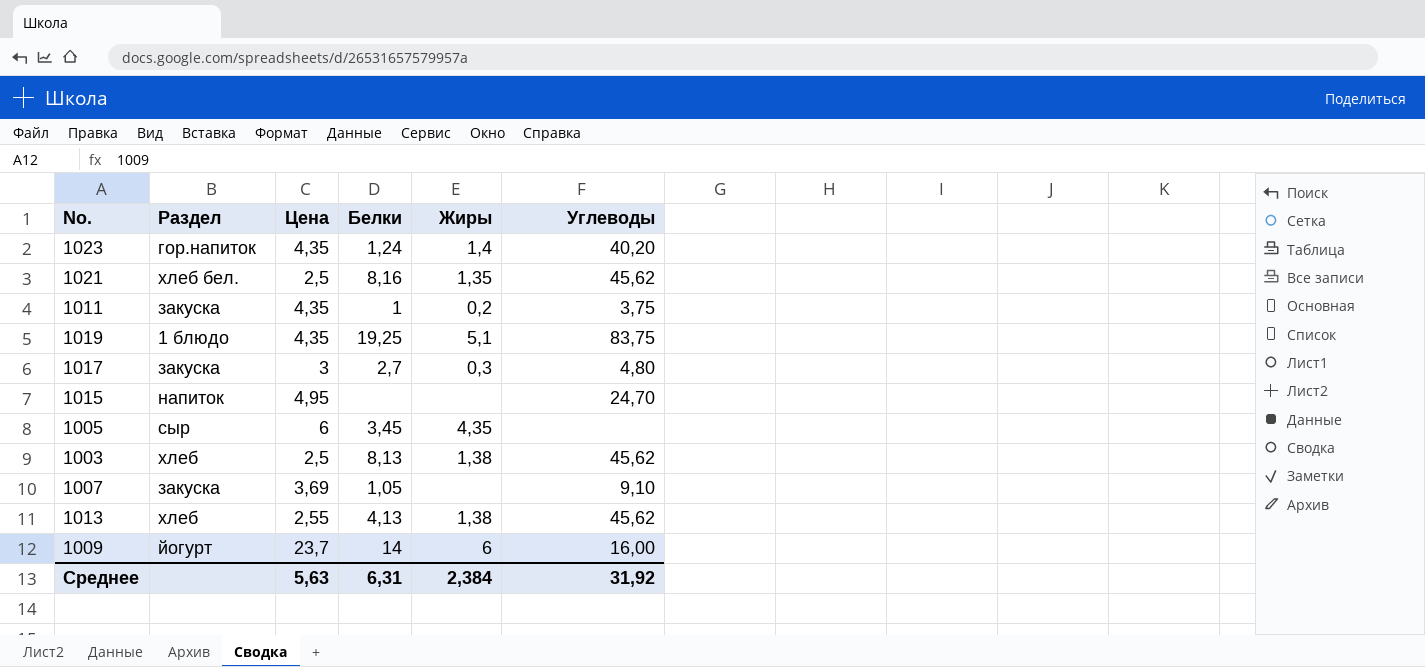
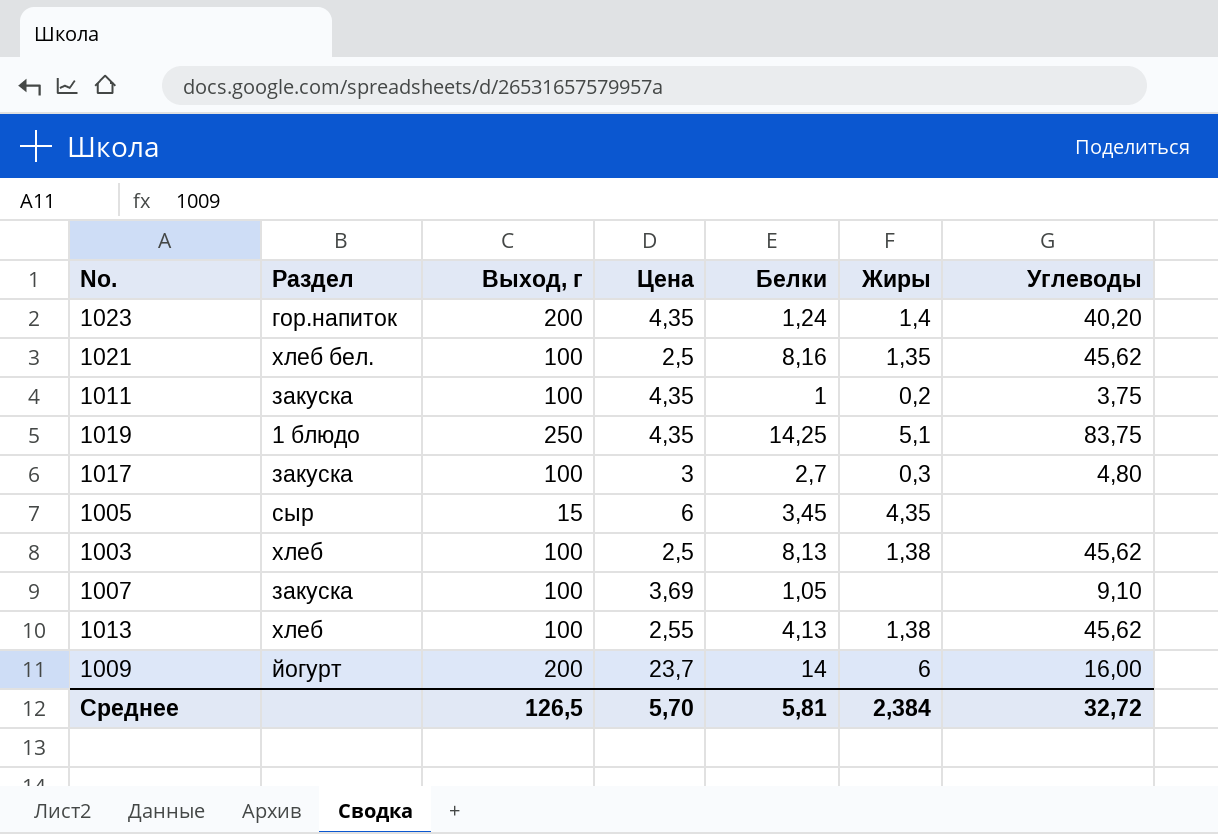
column Выход, г | position: none -> 3
row 1015: напиток | 4,95 | none | none | 24,70 -> none
1019 | Белки: 19,25 -> 14,25
Среднее | Цена: 5,63 -> 5,70
Среднее | Белки: 6,31 -> 5,81
Среднее | Углеводы: 31,92 -> 32,72

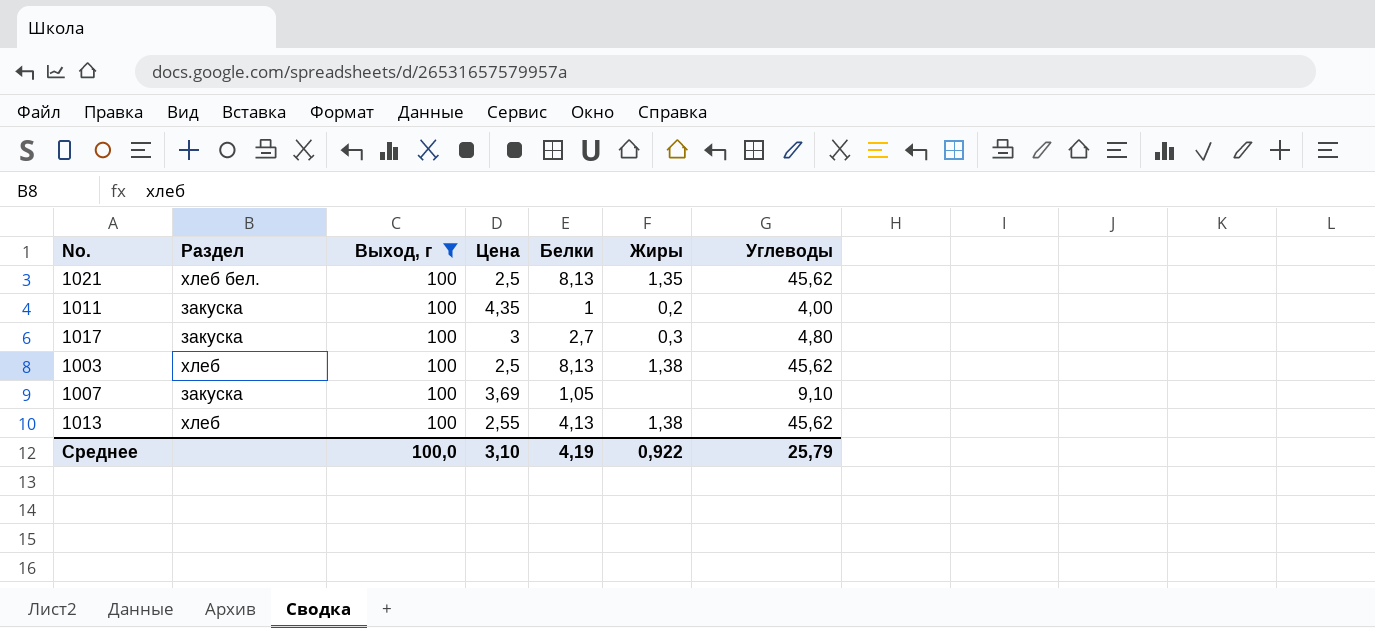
filter: none -> Выход, г = 100
1021 | Белки: 8,16 -> 8,13
1011 | Углеводы: 3,75 -> 4,00
Среднее | Выход, г: 126,5 -> 100,0
Среднее | Цена: 5,70 -> 3,10
Среднее | Белки: 5,81 -> 4,19
Среднее | Жиры: 2,384 -> 0,922
Среднее | Углеводы: 32,72 -> 25,79

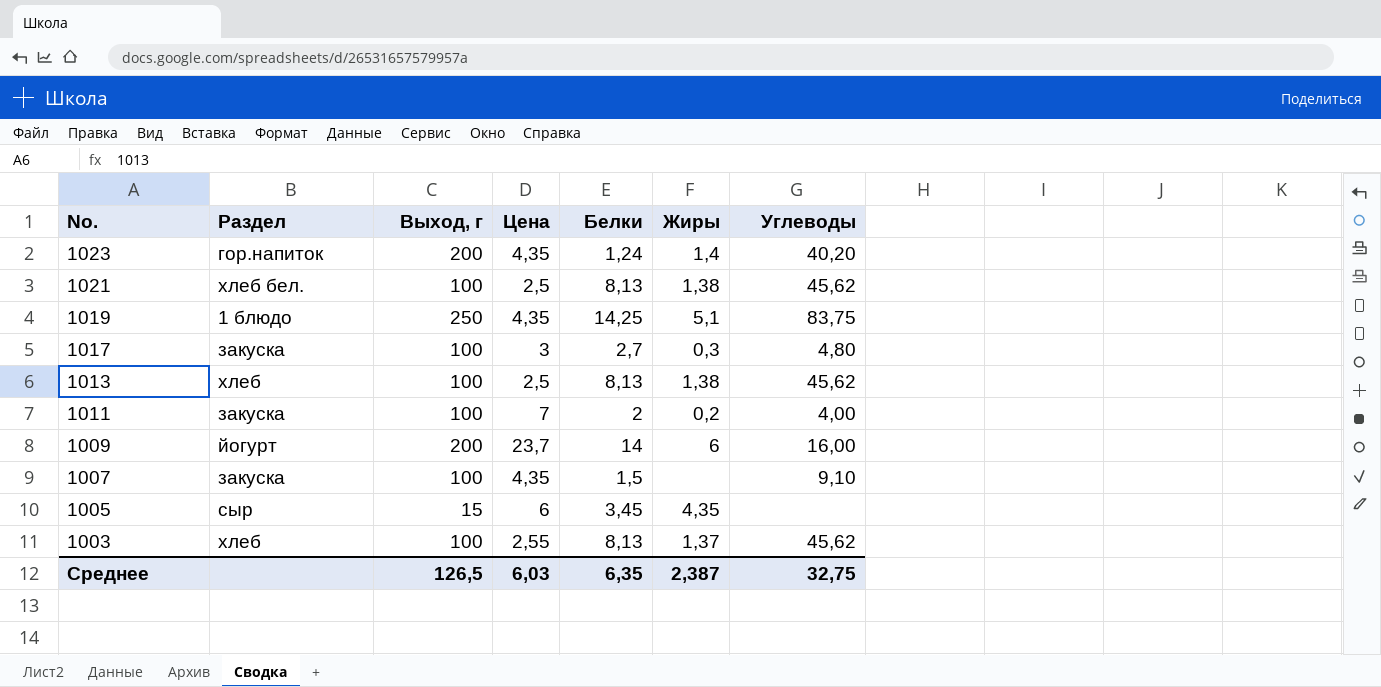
filter: Выход, г = 100 -> none
row order: none -> No. descending
1021 | Жиры: 1,35 -> 1,38
1013 | Цена: 2,55 -> 2,5
1013 | Белки: 4,13 -> 8,13
1011 | Цена: 4,35 -> 7
1011 | Белки: 1 -> 2
1007 | Цена: 3,69 -> 4,35
1007 | Белки: 1,05 -> 1,5
1003 | Цена: 2,5 -> 2,55
1003 | Жиры: 1,38 -> 1,37
Среднее | Выход, г: 100,0 -> 126,5
Среднее | Цена: 3,10 -> 6,03
Среднее | Белки: 4,19 -> 6,35
Среднее | Жиры: 0,922 -> 2,387
Среднее | Углеводы: 25,79 -> 32,75

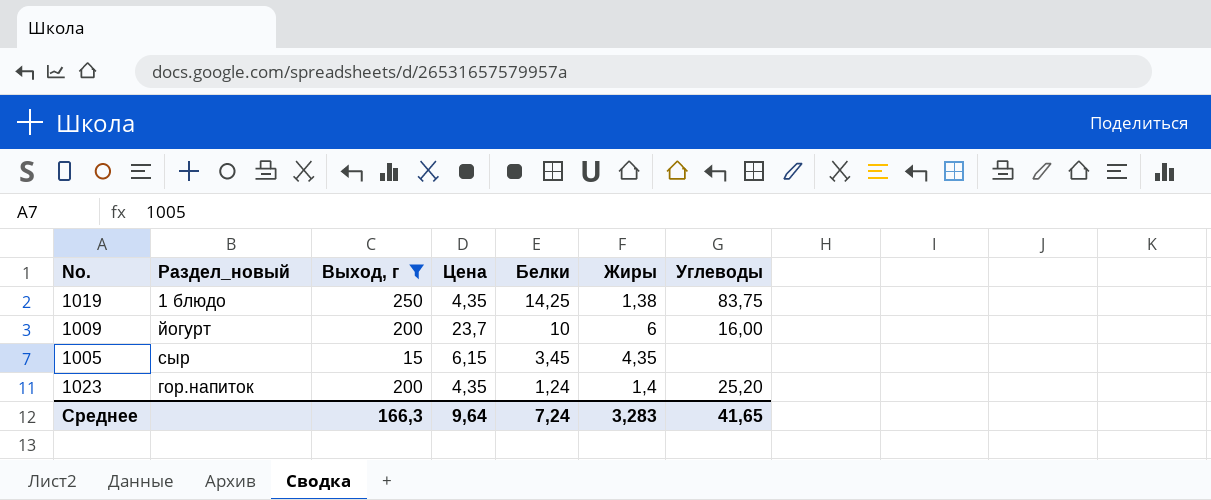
filter: none -> Выход, г != 100
row order: No. descending -> Белки descending
column name: Раздел -> Раздел_новый
1019 | Жиры: 5,1 -> 1,38
1009 | Белки: 14 -> 10
1005 | Цена: 6 -> 6,15
1023 | Углеводы: 40,20 -> 25,20
Среднее | Выход, г: 126,5 -> 166,3
Среднее | Цена: 6,03 -> 9,64
Среднее | Белки: 6,35 -> 7,24
Среднее | Жиры: 2,387 -> 3,283
Среднее | Углеводы: 32,75 -> 41,65

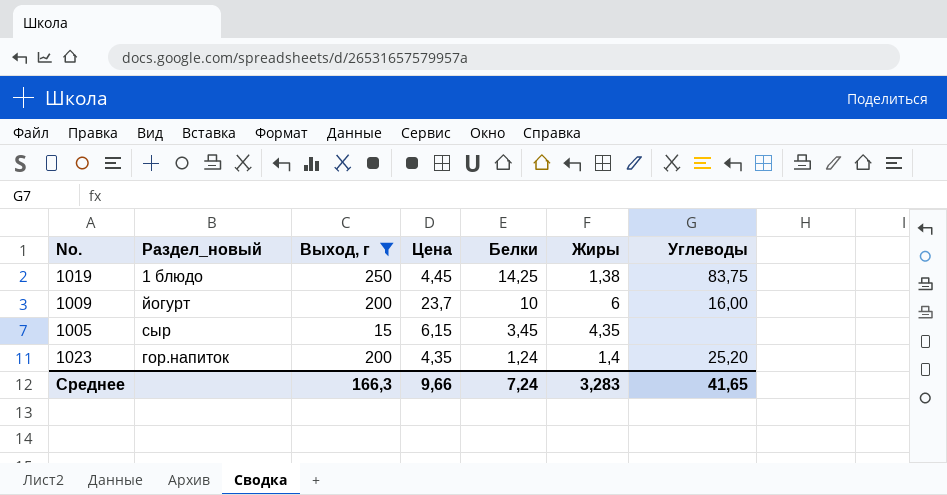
1019 | Цена: 4,35 -> 4,45
Среднее | Цена: 9,64 -> 9,66

